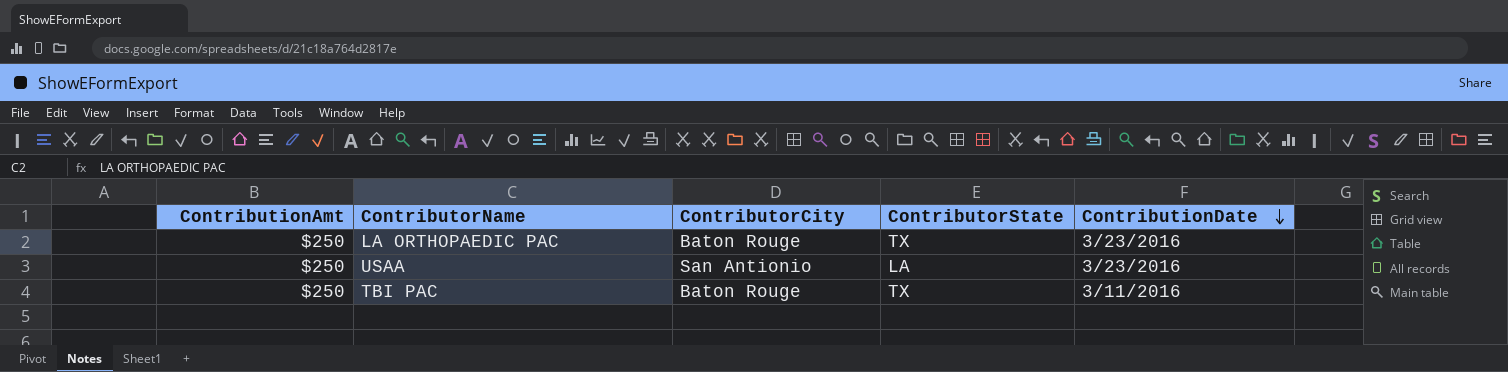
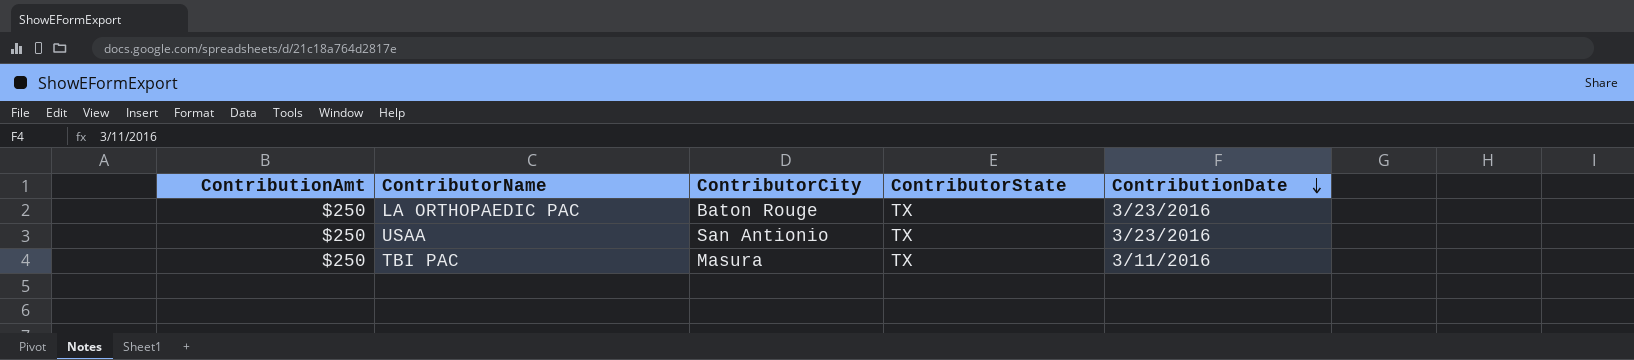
USAA | ContributorState: LA -> TX
TBI PAC | ContributorCity: Baton Rouge -> Masura

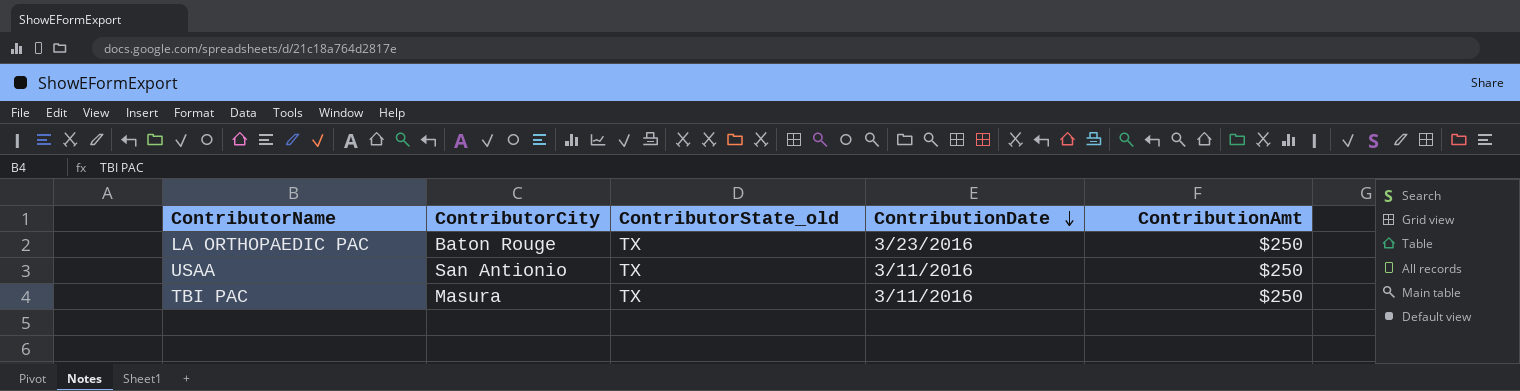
column name: ContributorState -> ContributorState_old
column ContributionAmt | position: 1 -> 5
USAA | ContributionDate: 3/23/2016 -> 3/11/2016

